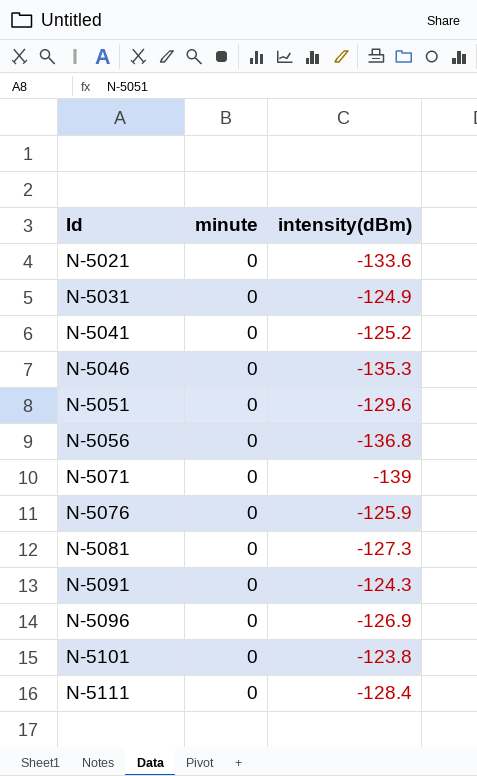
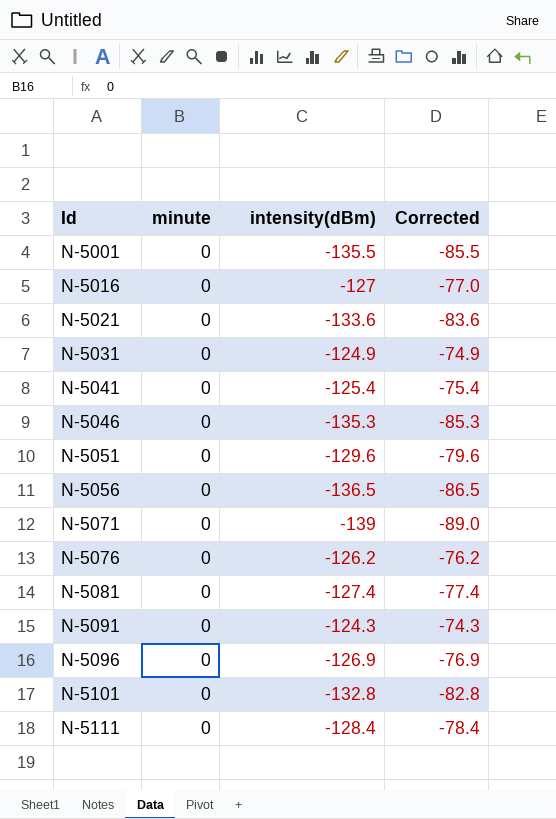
column Corrected | formula: none -> [intensity(dBm)] + 50
row N-5001: none -> 0 | -135.5 | -85.5
row N-5016: none -> 0 | -127 | -77.0
N-5041 | intensity(dBm): -125.2 -> -125.4
N-5056 | intensity(dBm): -136.8 -> -136.5
N-5076 | intensity(dBm): -125.9 -> -126.2
N-5081 | intensity(dBm): -127.3 -> -127.4
N-5101 | intensity(dBm): -123.8 -> -132.8

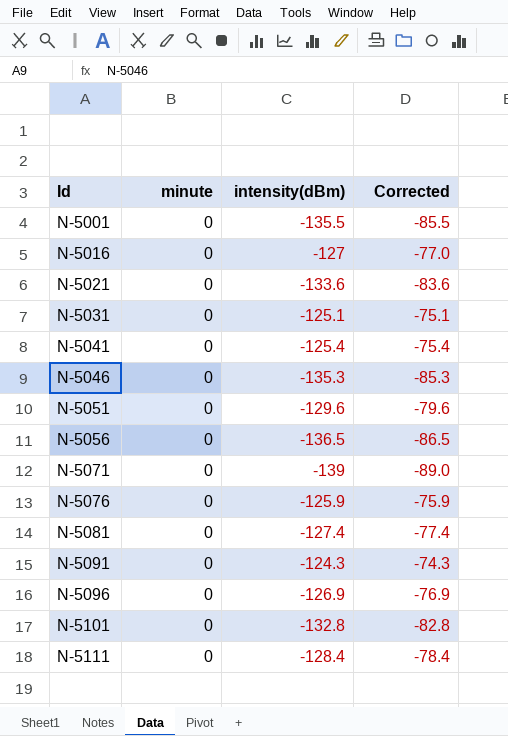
N-5031 | intensity(dBm): -124.9 -> -125.1
N-5031 | Corrected: -74.9 -> -75.1
N-5076 | intensity(dBm): -126.2 -> -125.9
N-5076 | Corrected: -76.2 -> -75.9

